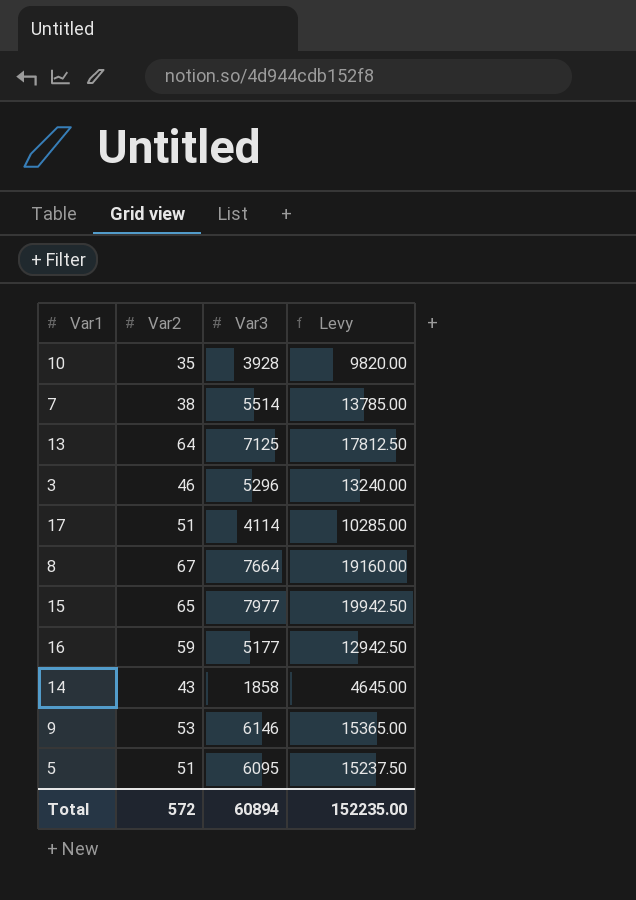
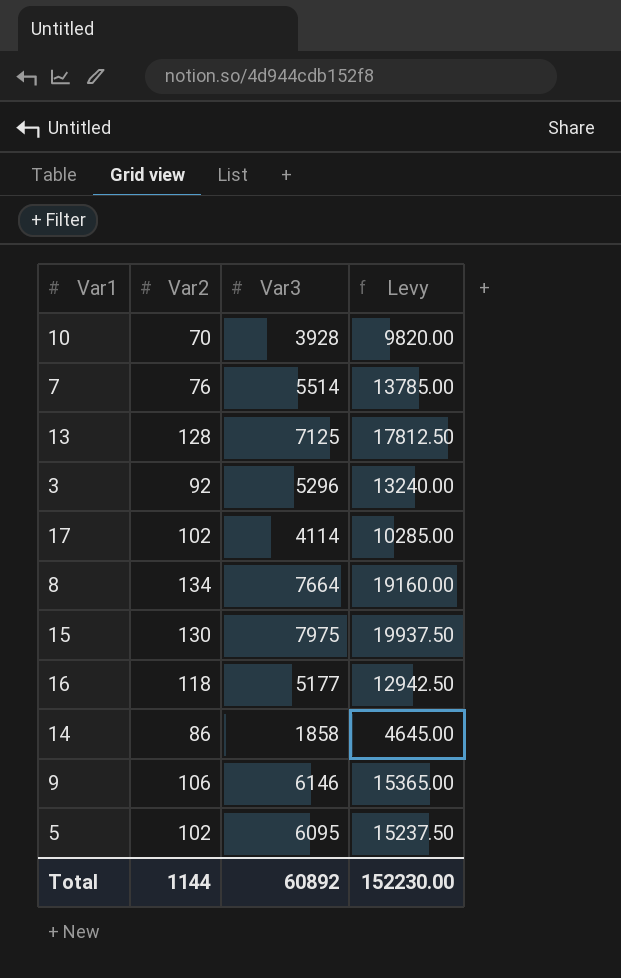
10 | Var2: 35 -> 70
7 | Var2: 38 -> 76
13 | Var2: 64 -> 128
3 | Var2: 46 -> 92
17 | Var2: 51 -> 102
8 | Var2: 67 -> 134
15 | Var2: 65 -> 130
15 | Var3: 7977 -> 7975
15 | Levy: 19942.50 -> 19937.50
16 | Var2: 59 -> 118
14 | Var2: 43 -> 86
9 | Var2: 53 -> 106
5 | Var2: 51 -> 102
Total | Var2: 572 -> 1144
Total | Var3: 60894 -> 60892
Total | Levy: 152235.00 -> 152230.00

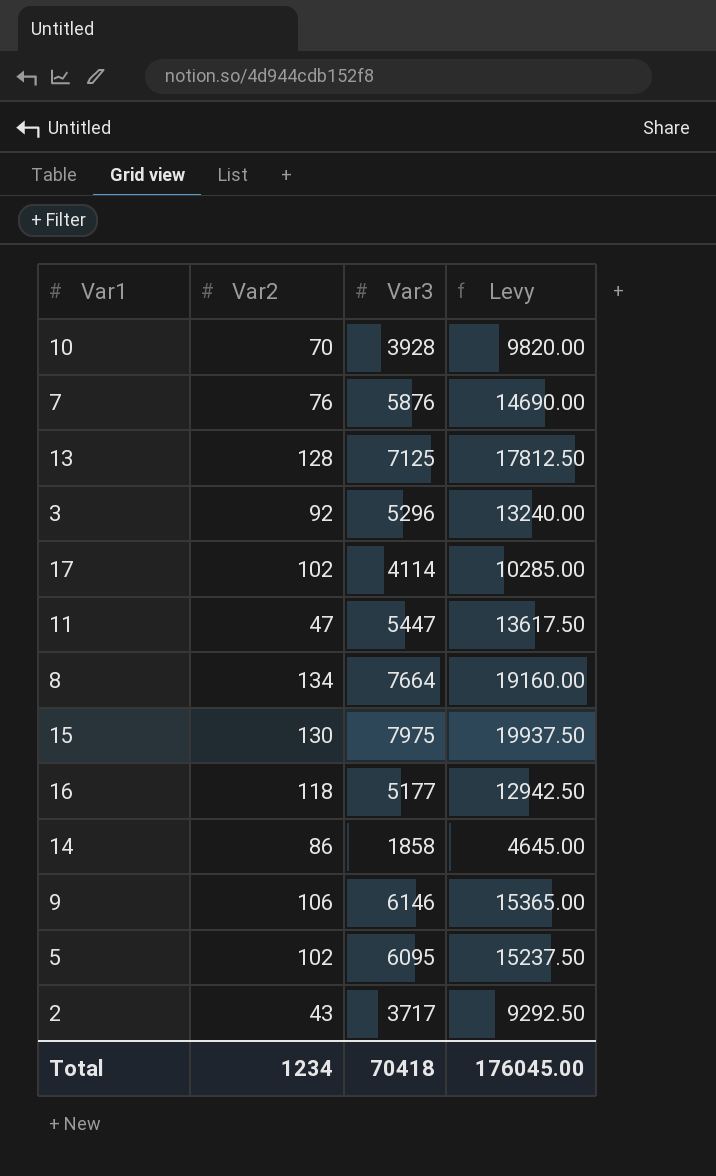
7 | Var3: 5514 -> 5876
7 | Levy: 13785.00 -> 14690.00
row 11: none -> 47 | 5447 | 13617.50
row 2: none -> 43 | 3717 | 9292.50
Total | Var2: 1144 -> 1234
Total | Var3: 60892 -> 70418
Total | Levy: 152230.00 -> 176045.00

